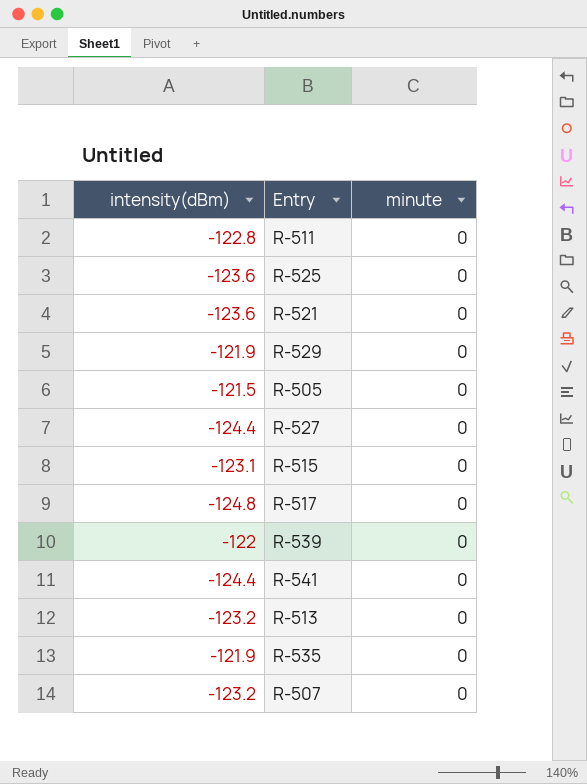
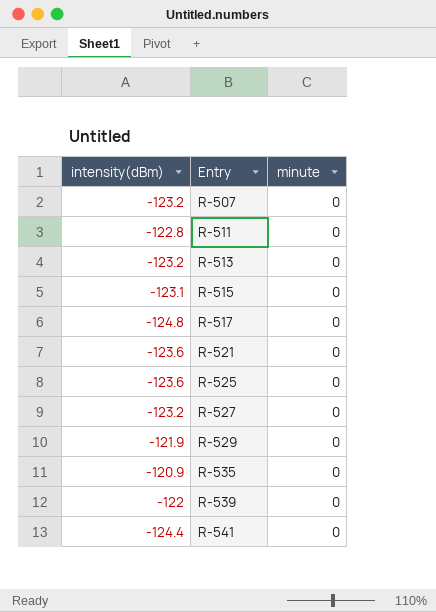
row order: none -> Entry ascending
row R-505: -121.5 | 0 -> none
R-527 | intensity(dBm): -124.4 -> -123.2
R-535 | intensity(dBm): -121.9 -> -120.9

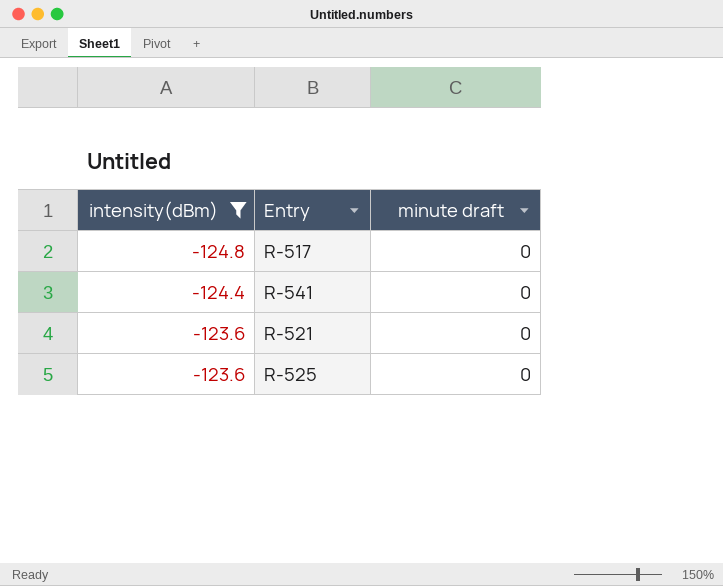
filter: none -> intensity(dBm) <= -123.6
row order: Entry ascending -> intensity(dBm) ascending
column name: minute -> minute draft

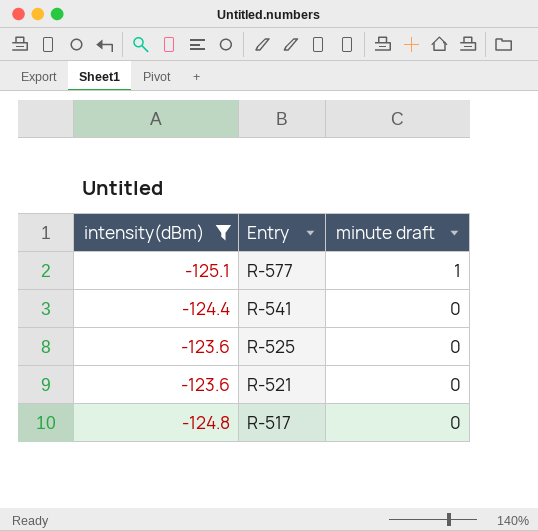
row order: intensity(dBm) ascending -> Entry descending
row R-577: none -> -125.1 | 1

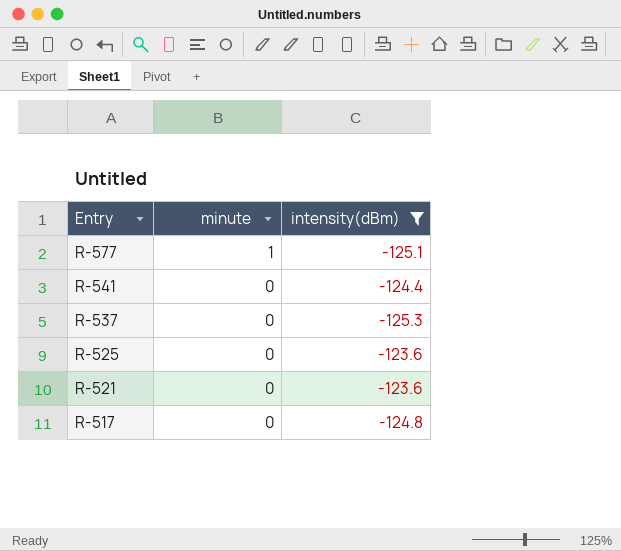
column name: minute draft -> minute
column intensity(dBm) | position: 1 -> 3
row R-537: none -> 0 | -125.3

